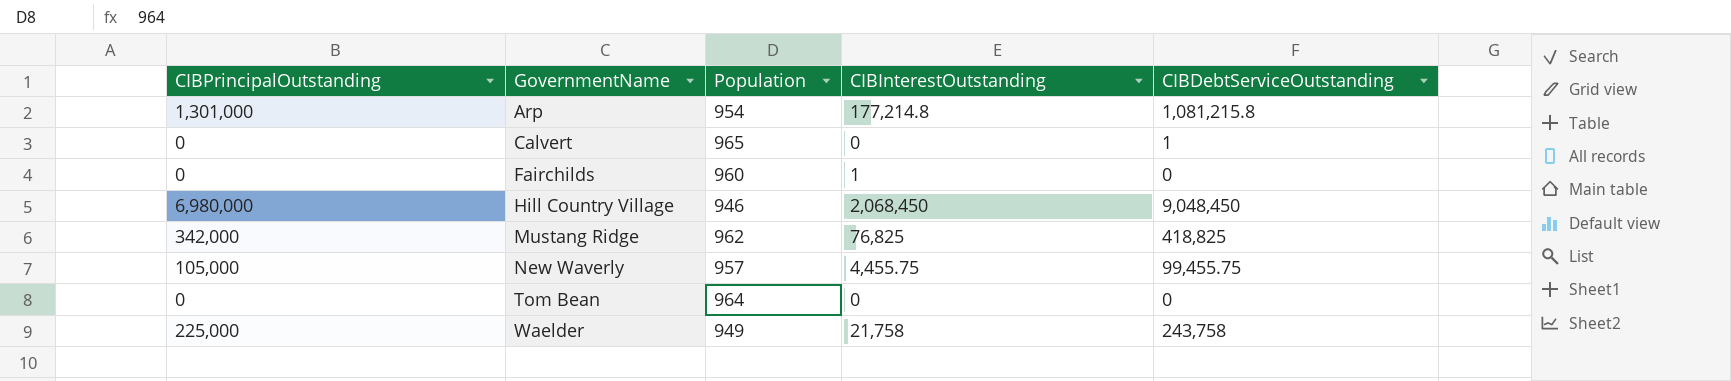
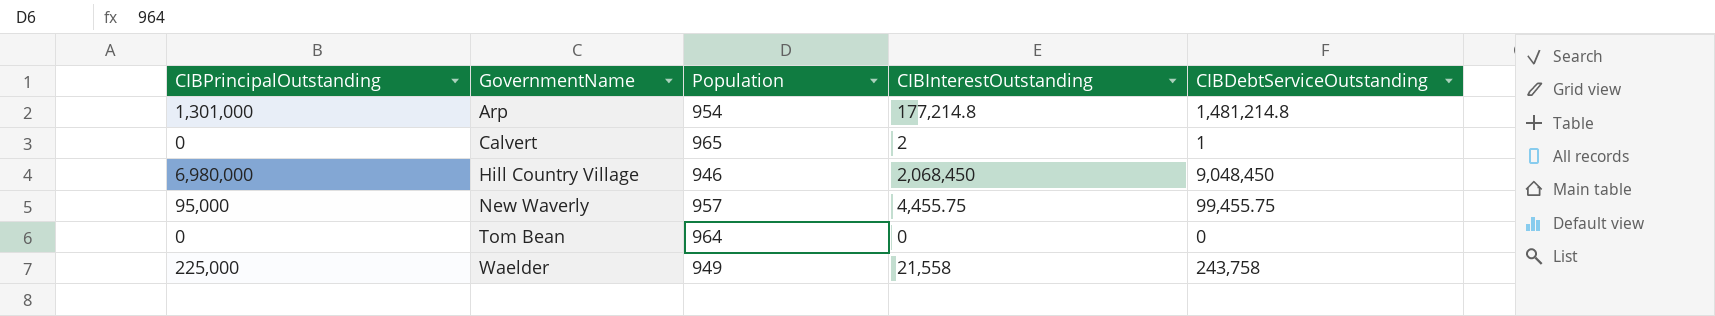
row Fairchilds: 0 | 960 | 1 | 0 -> none
row Mustang Ridge: 342,000 | 962 | 76,825 | 418,825 -> none
Arp | CIBDebtServiceOutstanding: 1,081,215.8 -> 1,481,214.8
Calvert | CIBInterestOutstanding: 0 -> 2
New Waverly | CIBPrincipalOutstanding: 105,000 -> 95,000
Waelder | CIBInterestOutstanding: 21,758 -> 21,558

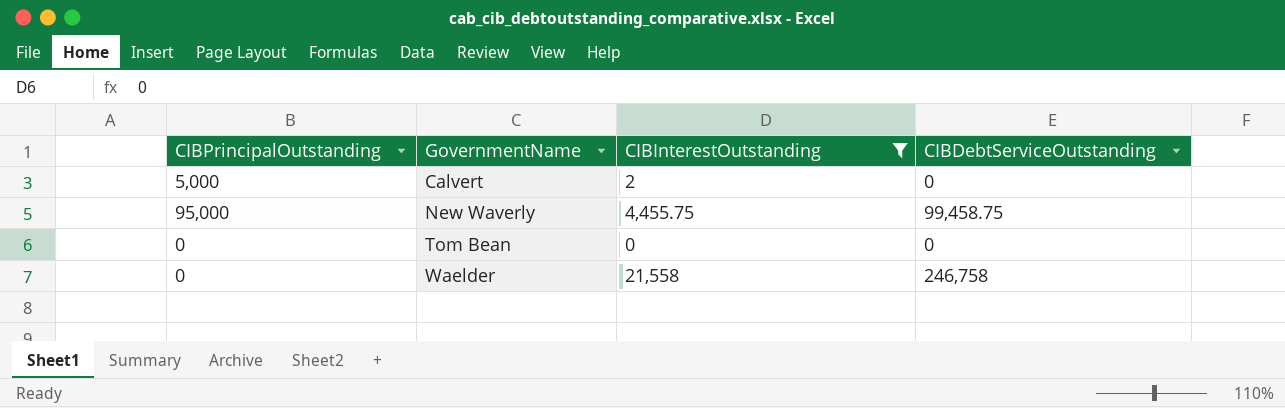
filter: none -> CIBInterestOutstanding <= 21,558
column Population | position: 3 -> none
Calvert | CIBPrincipalOutstanding: 0 -> 5,000
Calvert | CIBDebtServiceOutstanding: 1 -> 0
New Waverly | CIBDebtServiceOutstanding: 99,455.75 -> 99,458.75
Waelder | CIBPrincipalOutstanding: 225,000 -> 0
Waelder | CIBDebtServiceOutstanding: 243,758 -> 246,758

